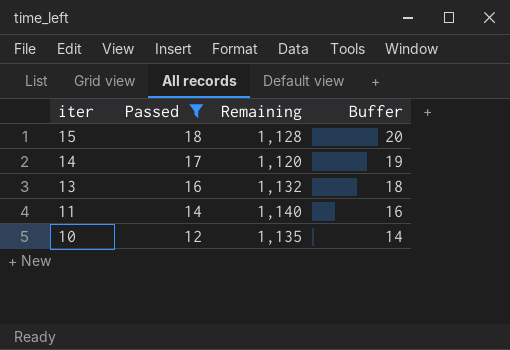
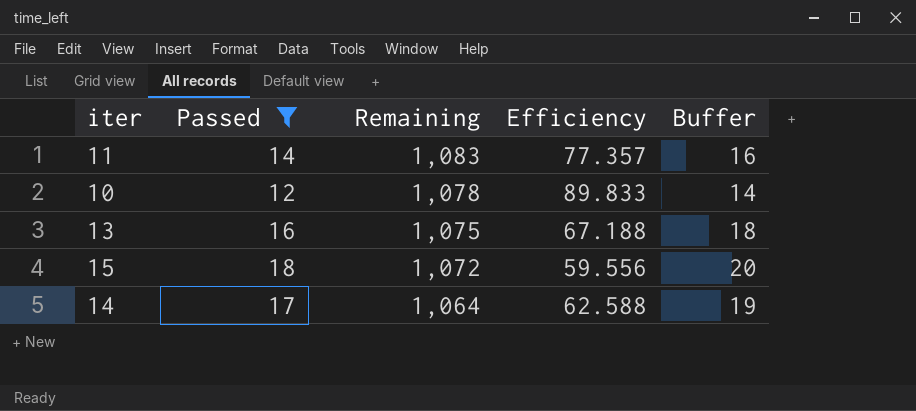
row order: iter descending -> Remaining descending
column Efficiency | formula: none -> [Remaining] / [Passed]
11 | Remaining: 1,140 -> 1,083
10 | Remaining: 1,135 -> 1,078
13 | Remaining: 1,132 -> 1,075
15 | Remaining: 1,128 -> 1,072
14 | Remaining: 1,120 -> 1,064

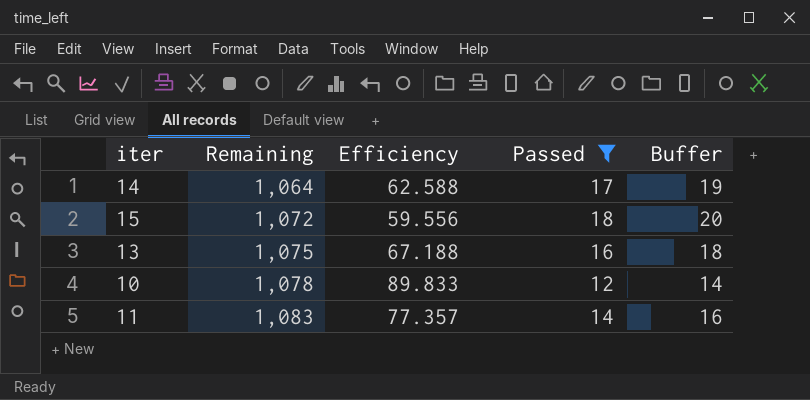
row order: Remaining descending -> Remaining ascending
column Passed | position: 2 -> 4

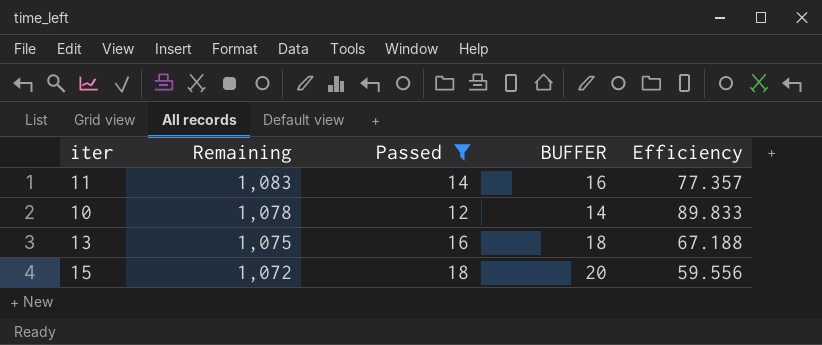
row order: Remaining ascending -> Remaining descending
column name: Buffer -> BUFFER
column Efficiency | position: 3 -> 5
row 14: 1,064 | 62.588 | 17 | 19 -> none

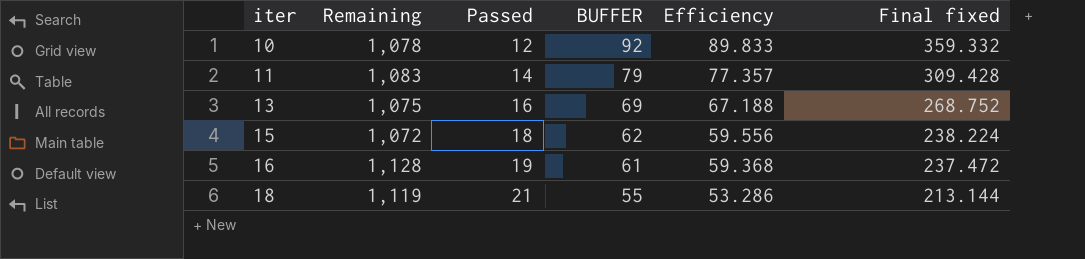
filter: Passed <= 18 -> none
row order: Remaining descending -> iter ascending
column BUFFER | formula: [Passed] + 2 -> [Efficiency] + 2
column Final fixed | formula: none -> [Efficiency] * 4

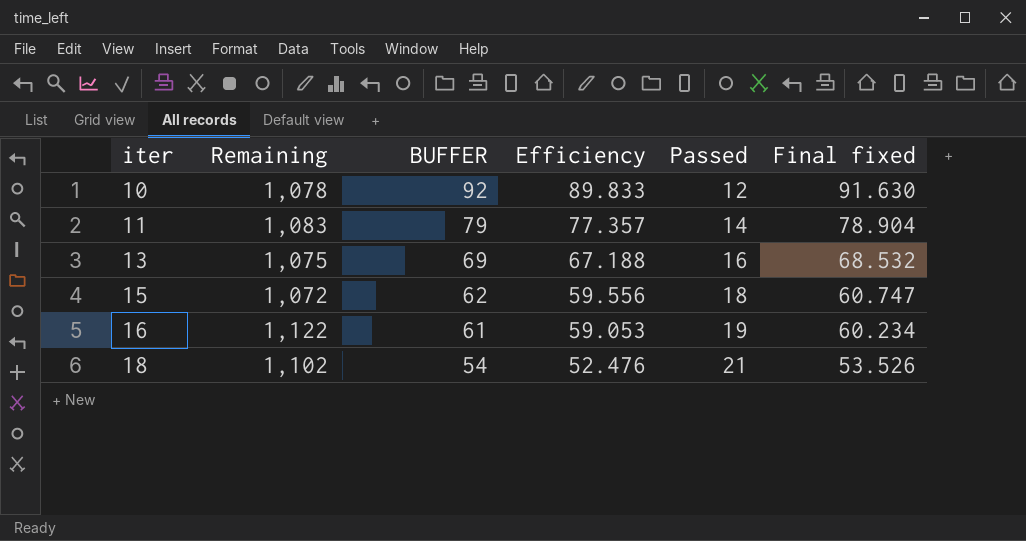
column Passed | position: 3 -> 5
column Final fixed | formula: [Efficiency] * 4 -> [Efficiency] * 1.02
16 | Remaining: 1,128 -> 1,122
16 | Efficiency: 59.368 -> 59.053
18 | Remaining: 1,119 -> 1,102
18 | BUFFER: 55 -> 54
18 | Efficiency: 53.286 -> 52.476

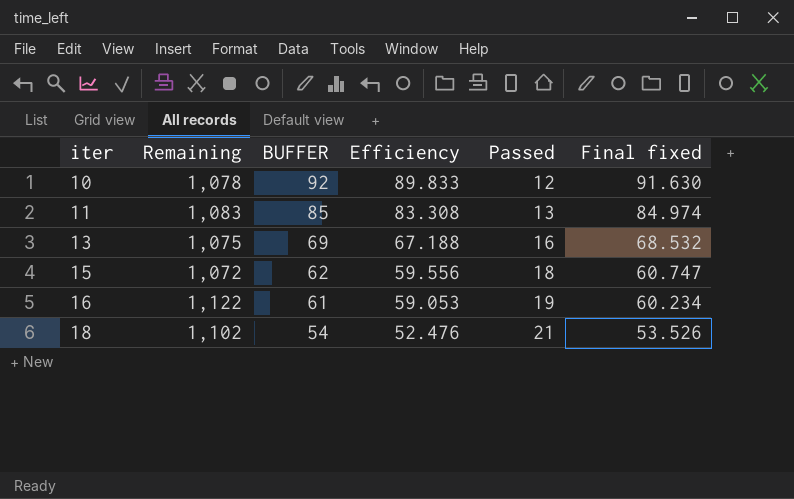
11 | BUFFER: 79 -> 85
11 | Efficiency: 77.357 -> 83.308
11 | Passed: 14 -> 13
11 | Final fixed: 78.904 -> 84.974

